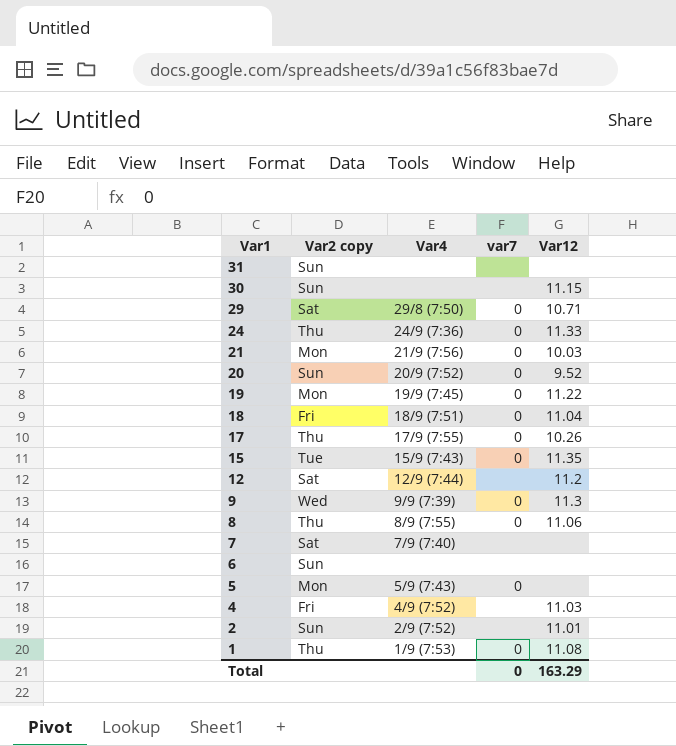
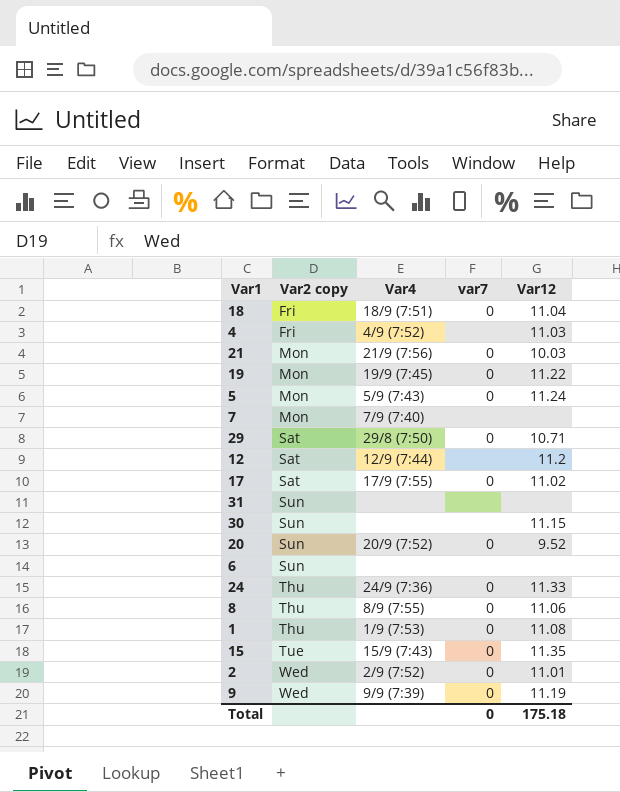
row order: Var1 descending -> Var2 copy ascending
5 | Var12: none -> 11.24
7 | Var2 copy: Sat -> Mon
17 | Var2 copy: Thu -> Sat
17 | Var12: 10.26 -> 11.02
2 | Var2 copy: Sun -> Wed
2 | var7: none -> 0
9 | Var12: 11.3 -> 11.19
Total | Var12: 163.29 -> 175.18

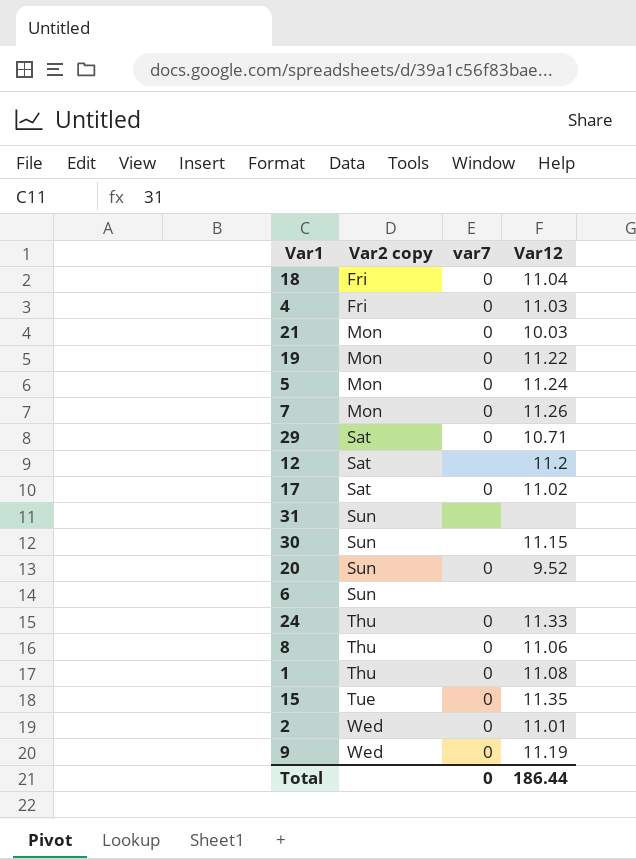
column Var4 | position: 3 -> none
4 | var7: none -> 0
7 | var7: none -> 0
7 | Var12: none -> 11.26
Total | Var12: 175.18 -> 186.44

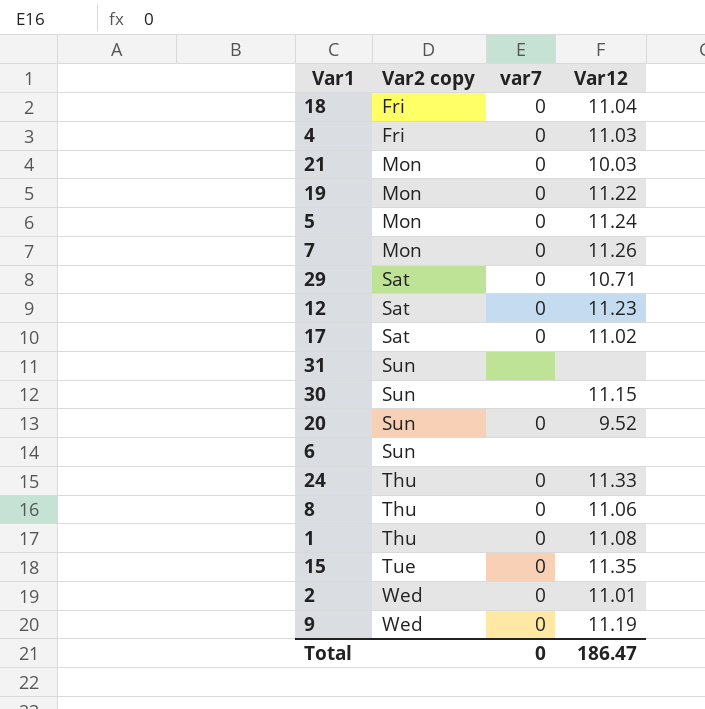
12 | var7: none -> 0
12 | Var12: 11.2 -> 11.23
Total | Var12: 186.44 -> 186.47

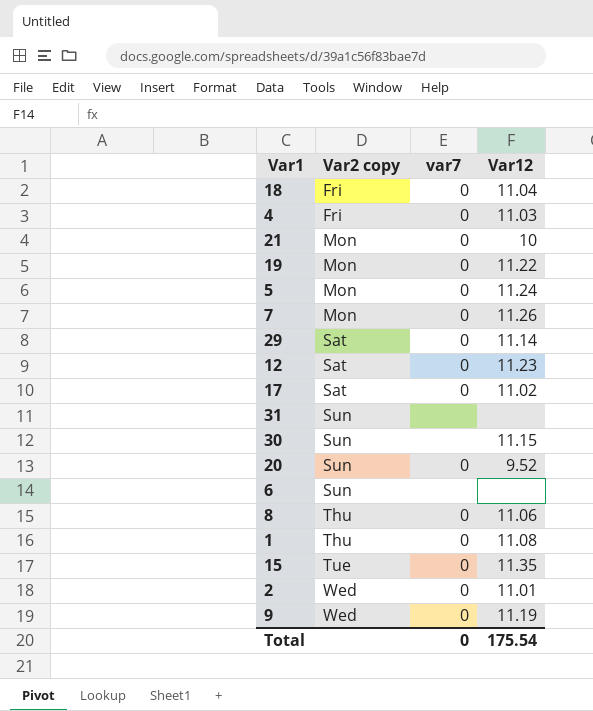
row 24: Thu | 0 | 11.33 -> none
21 | Var12: 10.03 -> 10
29 | Var12: 10.71 -> 11.14
Total | Var12: 186.47 -> 175.54

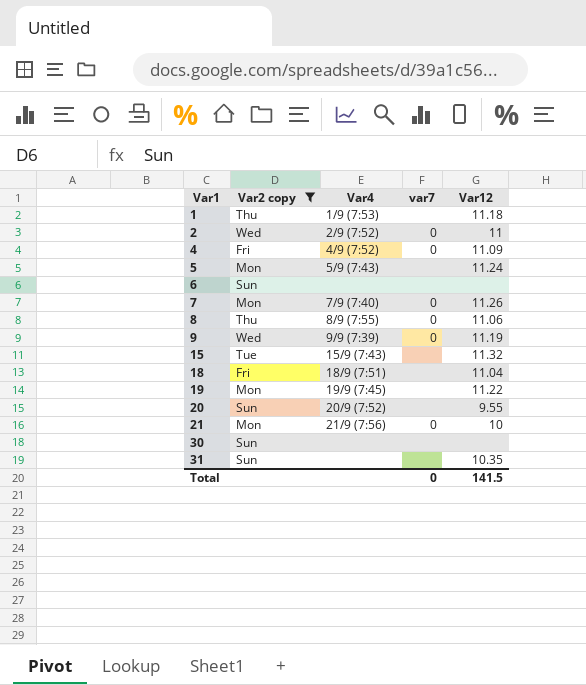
filter: none -> Var2 copy != Sat
row order: Var2 copy ascending -> Var1 ascending
column Var4 | position: none -> 3
1 | var7: 0 -> none
1 | Var12: 11.08 -> 11.18
2 | Var12: 11.01 -> 11
4 | Var12: 11.03 -> 11.09
5 | var7: 0 -> none
15 | var7: 0 -> none
15 | Var12: 11.35 -> 11.32
18 | var7: 0 -> none
19 | var7: 0 -> none
20 | var7: 0 -> none
20 | Var12: 9.52 -> 9.55
30 | Var12: 11.15 -> none
31 | Var12: none -> 10.35
Total | Var12: 175.54 -> 141.5

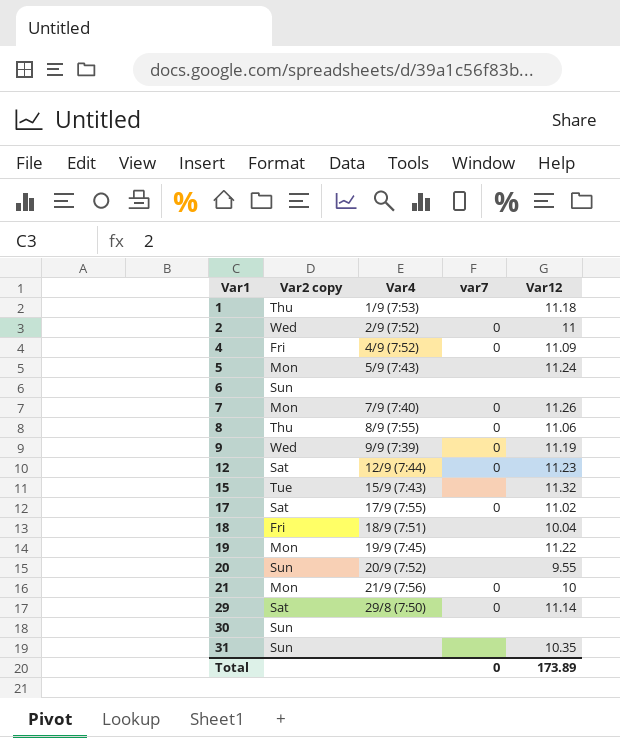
filter: Var2 copy != Sat -> none
18 | Var12: 11.04 -> 10.04
Total | Var12: 141.5 -> 173.89

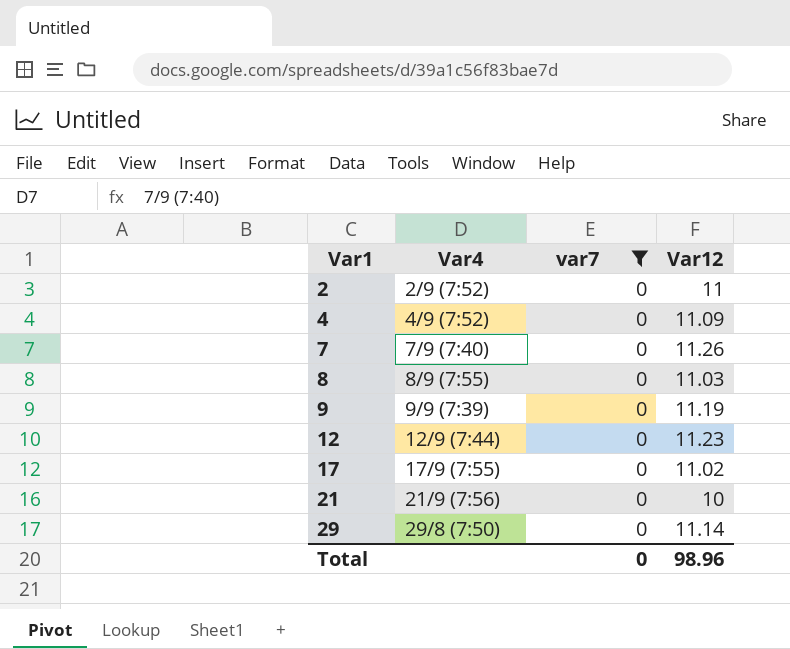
filter: none -> var7 = 0
column Var2 copy | position: 2 -> none
8 | Var12: 11.06 -> 11.03
Total | Var12: 173.89 -> 98.96

